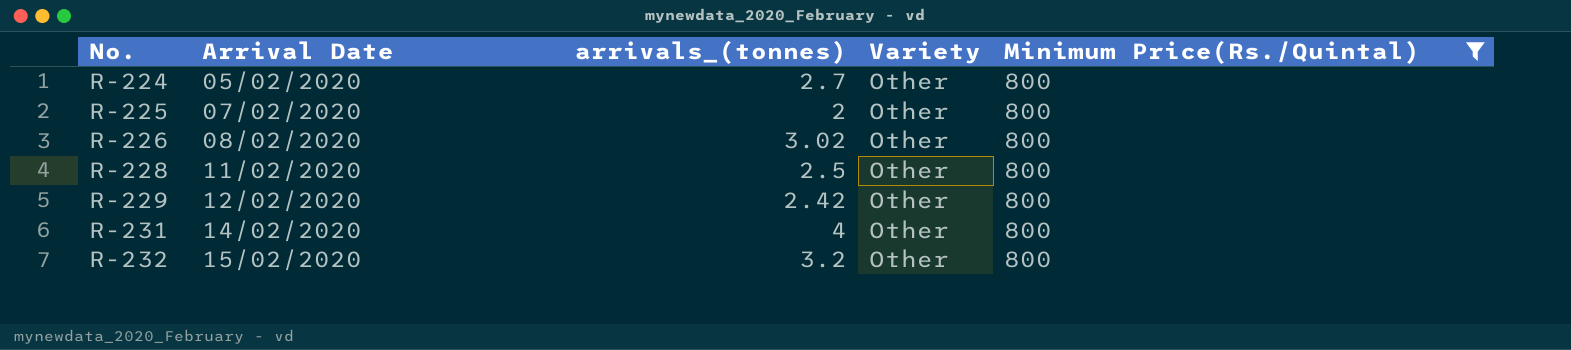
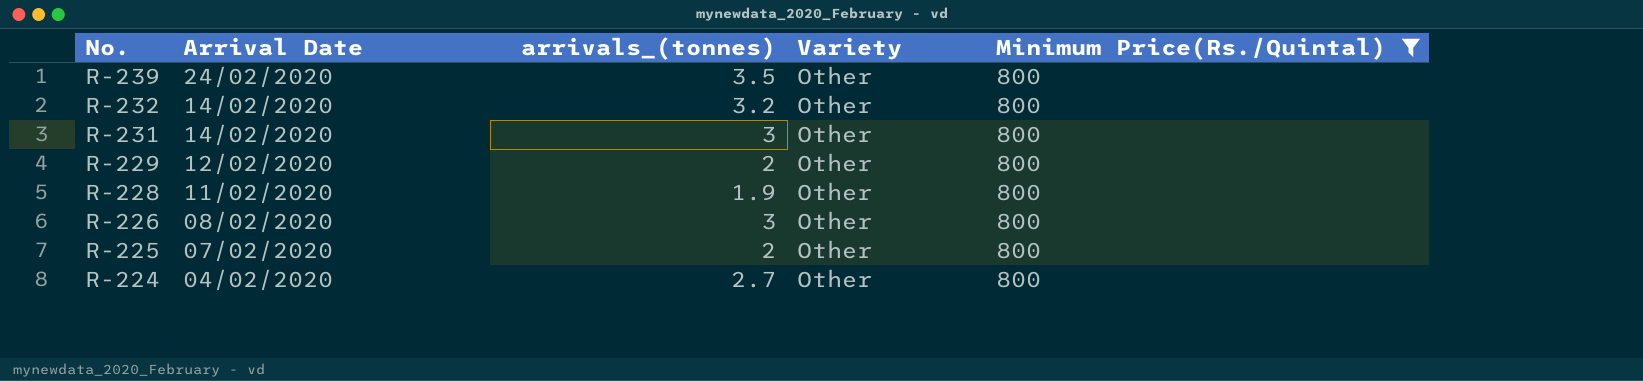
row order: No. ascending -> No. descending
row R-239: none -> 24/02/2020 | 3.5 | Other | 800
R-232 | Arrival Date: 15/02/2020 -> 14/02/2020
R-231 | arrivals_(tonnes): 4 -> 3
R-229 | arrivals_(tonnes): 2.42 -> 2
R-228 | arrivals_(tonnes): 2.5 -> 1.9
R-226 | arrivals_(tonnes): 3.02 -> 3
R-224 | Arrival Date: 05/02/2020 -> 04/02/2020

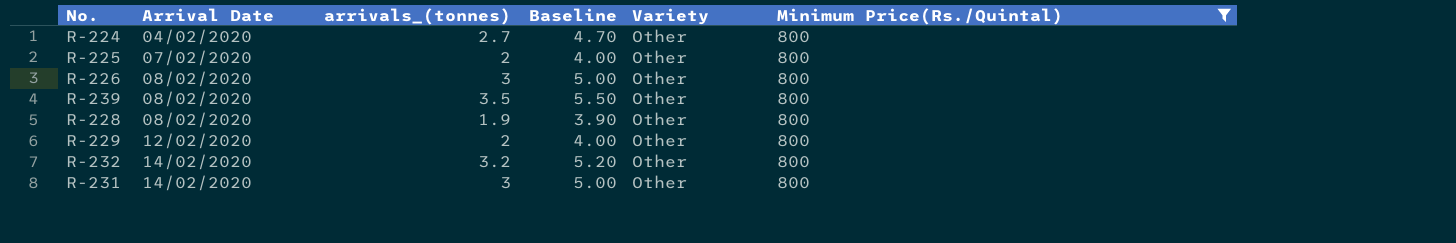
row order: No. descending -> Arrival Date ascending
column Baseline | formula: none -> [arrivals_(tonnes)] + 2
R-239 | Arrival Date: 24/02/2020 -> 08/02/2020
R-228 | Arrival Date: 11/02/2020 -> 08/02/2020

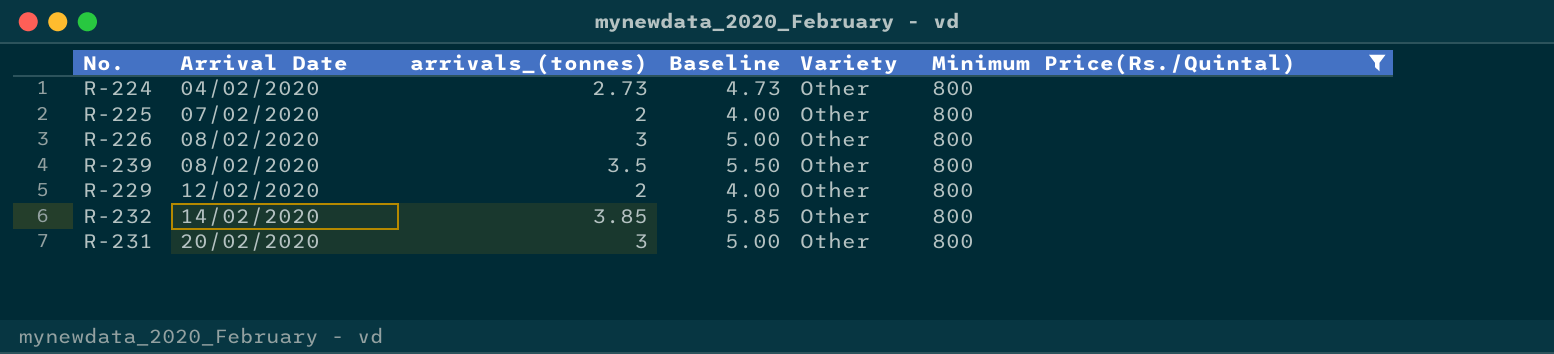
row R-228: 08/02/2020 | 1.9 | 3.90 | Other | 800 -> none
R-224 | arrivals_(tonnes): 2.7 -> 2.73
R-224 | Baseline: 4.70 -> 4.73
R-232 | arrivals_(tonnes): 3.2 -> 3.85
R-232 | Baseline: 5.20 -> 5.85
R-231 | Arrival Date: 14/02/2020 -> 20/02/2020

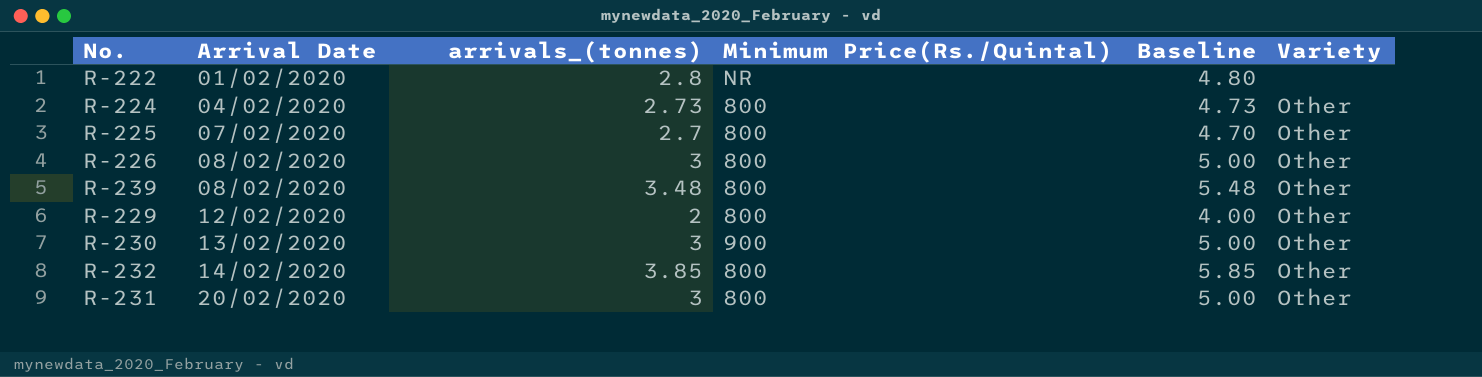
filter: Minimum Price(Rs./Quintal) = 800 -> none
column Minimum Price(Rs./Quintal) | position: 6 -> 4
R-225 | arrivals_(tonnes): 2 -> 2.7
R-225 | Baseline: 4.00 -> 4.70
R-239 | arrivals_(tonnes): 3.5 -> 3.48
R-239 | Baseline: 5.50 -> 5.48

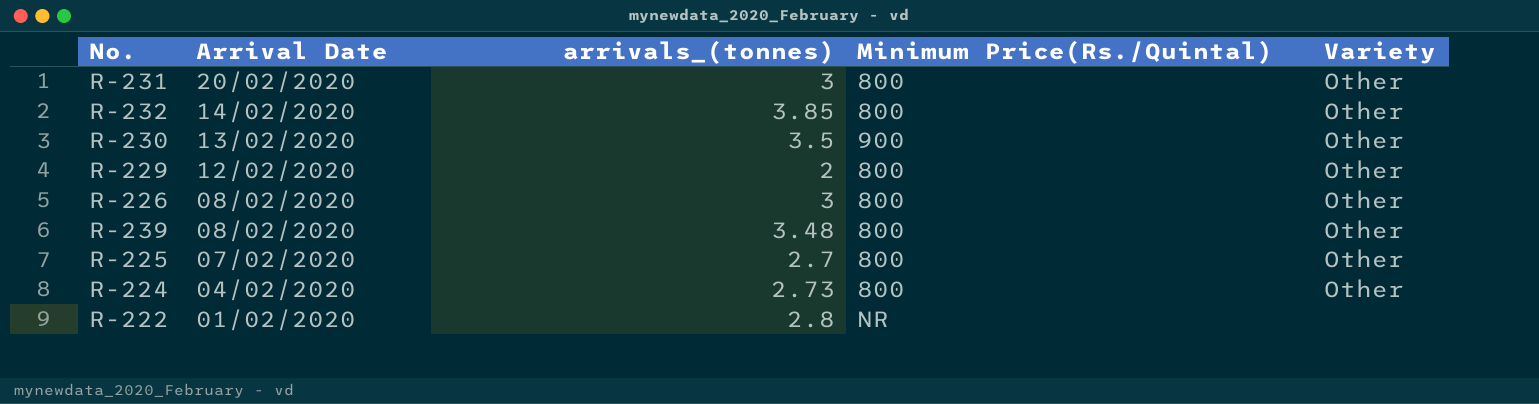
row order: Arrival Date ascending -> Arrival Date descending
column Baseline | formula: [arrivals_(tonnes)] + 2 -> none
R-230 | arrivals_(tonnes): 3 -> 3.5

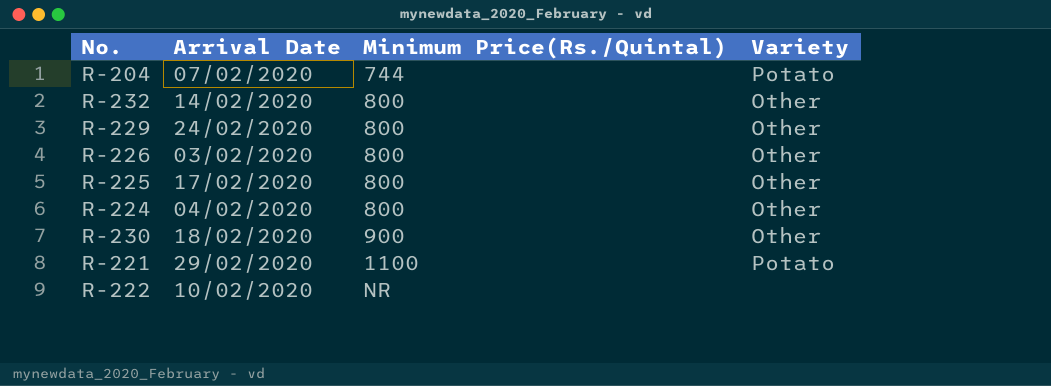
row order: Arrival Date descending -> Minimum Price(Rs./Quintal) ascending
column arrivals_(tonnes) | position: 3 -> none
row R-231: 20/02/2020 | 3 | 800 | Other -> none
row R-239: 08/02/2020 | 3.48 | 800 | Other -> none
row R-204: none -> 07/02/2020 | 744 | Potato
R-229 | Arrival Date: 12/02/2020 -> 24/02/2020
R-226 | Arrival Date: 08/02/2020 -> 03/02/2020
R-225 | Arrival Date: 07/02/2020 -> 17/02/2020
R-230 | Arrival Date: 13/02/2020 -> 18/02/2020
row R-221: none -> 29/02/2020 | 1100 | Potato
R-222 | Arrival Date: 01/02/2020 -> 10/02/2020

